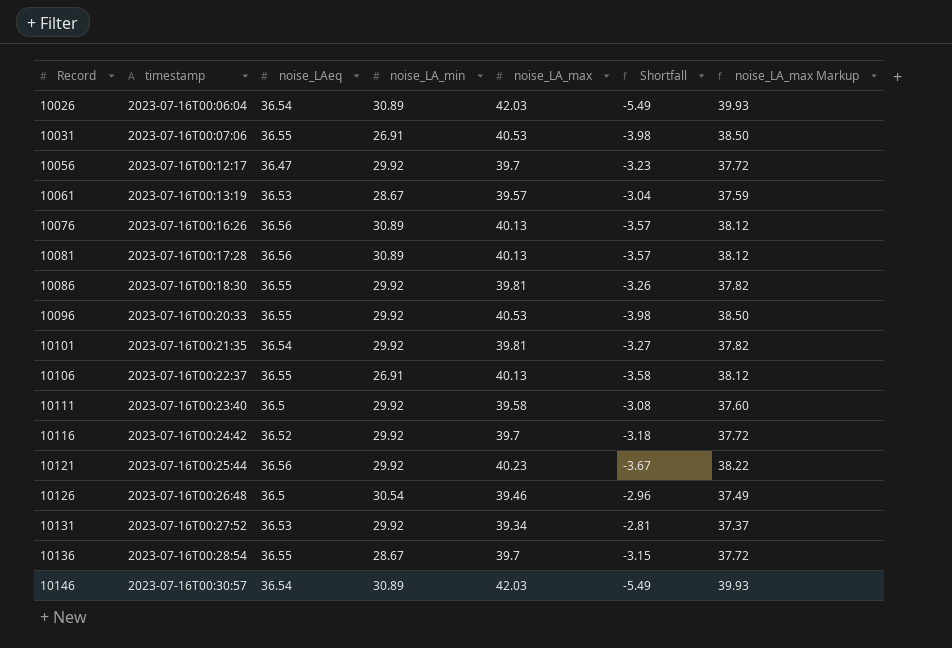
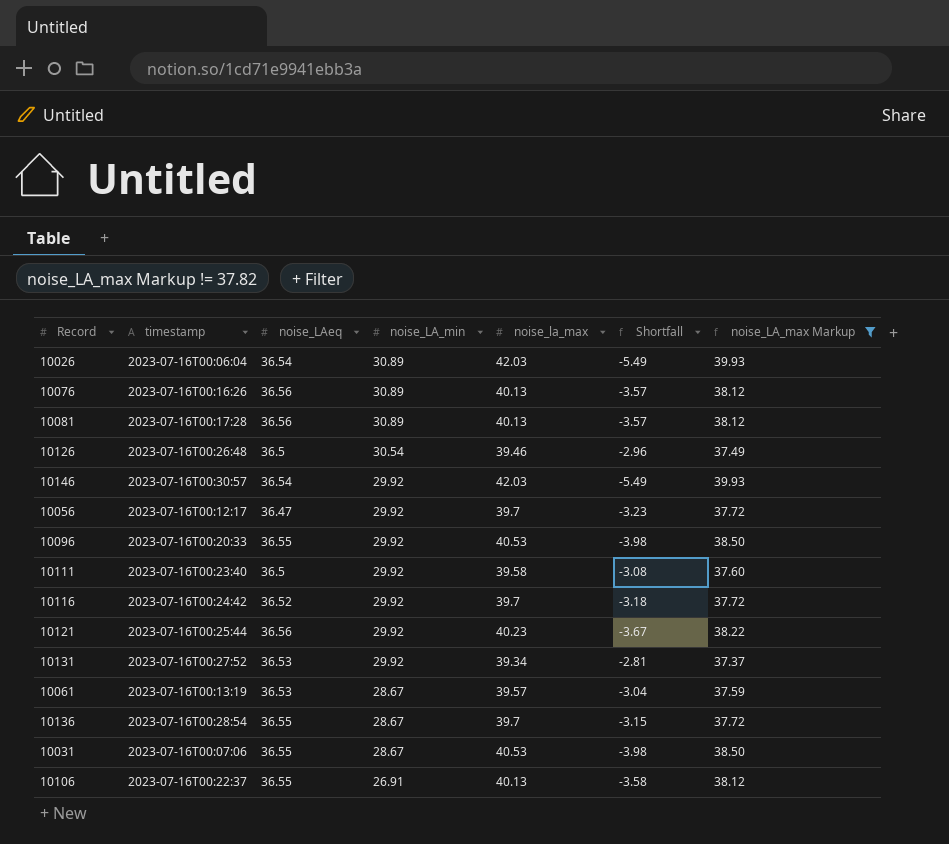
filter: none -> noise_LA_max Markup != 37.82
row order: Record ascending -> noise_LA_min descending
column name: noise_LA_max -> noise_la_max
10146 | noise_LA_min: 30.89 -> 29.92
10031 | noise_LA_min: 26.91 -> 28.67

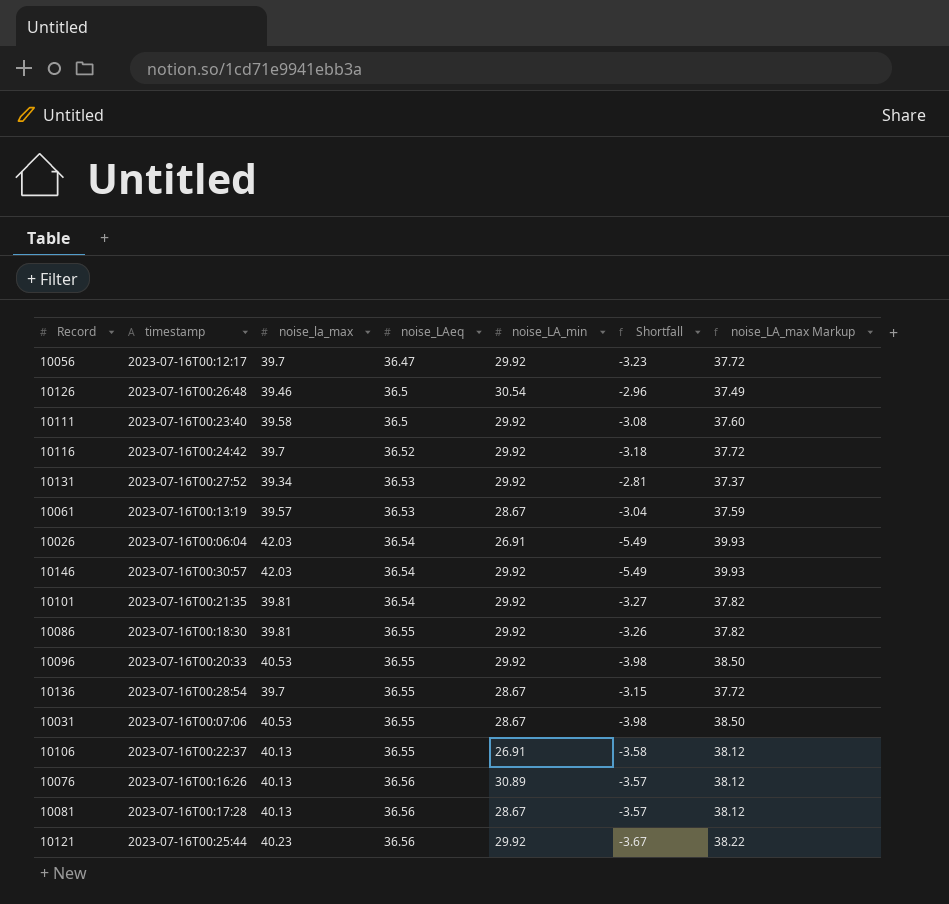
filter: noise_LA_max Markup != 37.82 -> none
row order: noise_LA_min descending -> noise_LAeq ascending
column noise_la_max | position: 5 -> 3
10026 | noise_LA_min: 30.89 -> 26.91
10081 | noise_LA_min: 30.89 -> 28.67

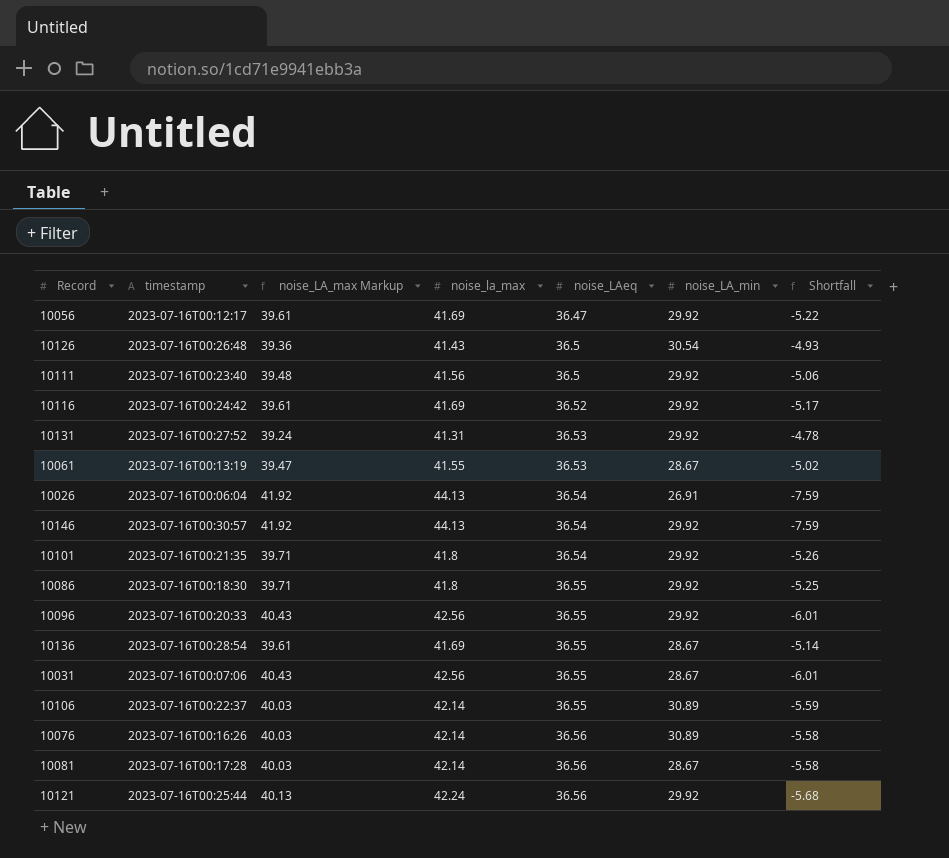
column noise_LA_max Markup | position: 7 -> 3
10056 | noise_LA_max Markup: 37.72 -> 39.61
10056 | noise_la_max: 39.7 -> 41.69
10056 | Shortfall: -3.23 -> -5.22
10126 | noise_LA_max Markup: 37.49 -> 39.36
10126 | noise_la_max: 39.46 -> 41.43
10126 | Shortfall: -2.96 -> -4.93
10111 | noise_LA_max Markup: 37.60 -> 39.48
10111 | noise_la_max: 39.58 -> 41.56
10111 | Shortfall: -3.08 -> -5.06
10116 | noise_LA_max Markup: 37.72 -> 39.61
10116 | noise_la_max: 39.7 -> 41.69
10116 | Shortfall: -3.18 -> -5.17
10131 | noise_LA_max Markup: 37.37 -> 39.24
10131 | noise_la_max: 39.34 -> 41.31
10131 | Shortfall: -2.81 -> -4.78
10061 | noise_LA_max Markup: 37.59 -> 39.47
10061 | noise_la_max: 39.57 -> 41.55
10061 | Shortfall: -3.04 -> -5.02
10026 | noise_LA_max Markup: 39.93 -> 41.92
10026 | noise_la_max: 42.03 -> 44.13
10026 | Shortfall: -5.49 -> -7.59
10146 | noise_LA_max Markup: 39.93 -> 41.92
10146 | noise_la_max: 42.03 -> 44.13
10146 | Shortfall: -5.49 -> -7.59
10101 | noise_LA_max Markup: 37.82 -> 39.71
10101 | noise_la_max: 39.81 -> 41.8
10101 | Shortfall: -3.27 -> -5.26
10086 | noise_LA_max Markup: 37.82 -> 39.71
10086 | noise_la_max: 39.81 -> 41.8
10086 | Shortfall: -3.26 -> -5.25
10096 | noise_LA_max Markup: 38.50 -> 40.43
10096 | noise_la_max: 40.53 -> 42.56
10096 | Shortfall: -3.98 -> -6.01
10136 | noise_LA_max Markup: 37.72 -> 39.61
10136 | noise_la_max: 39.7 -> 41.69
10136 | Shortfall: -3.15 -> -5.14
10031 | noise_LA_max Markup: 38.50 -> 40.43
10031 | noise_la_max: 40.53 -> 42.56
10031 | Shortfall: -3.98 -> -6.01
10106 | noise_LA_max Markup: 38.12 -> 40.03
10106 | noise_la_max: 40.13 -> 42.14
10106 | noise_LA_min: 26.91 -> 30.89
10106 | Shortfall: -3.58 -> -5.59
10076 | noise_LA_max Markup: 38.12 -> 40.03
10076 | noise_la_max: 40.13 -> 42.14
10076 | Shortfall: -3.57 -> -5.58
10081 | noise_LA_max Markup: 38.12 -> 40.03
10081 | noise_la_max: 40.13 -> 42.14
10081 | Shortfall: -3.57 -> -5.58
10121 | noise_LA_max Markup: 38.22 -> 40.13
10121 | noise_la_max: 40.23 -> 42.24
10121 | Shortfall: -3.67 -> -5.68

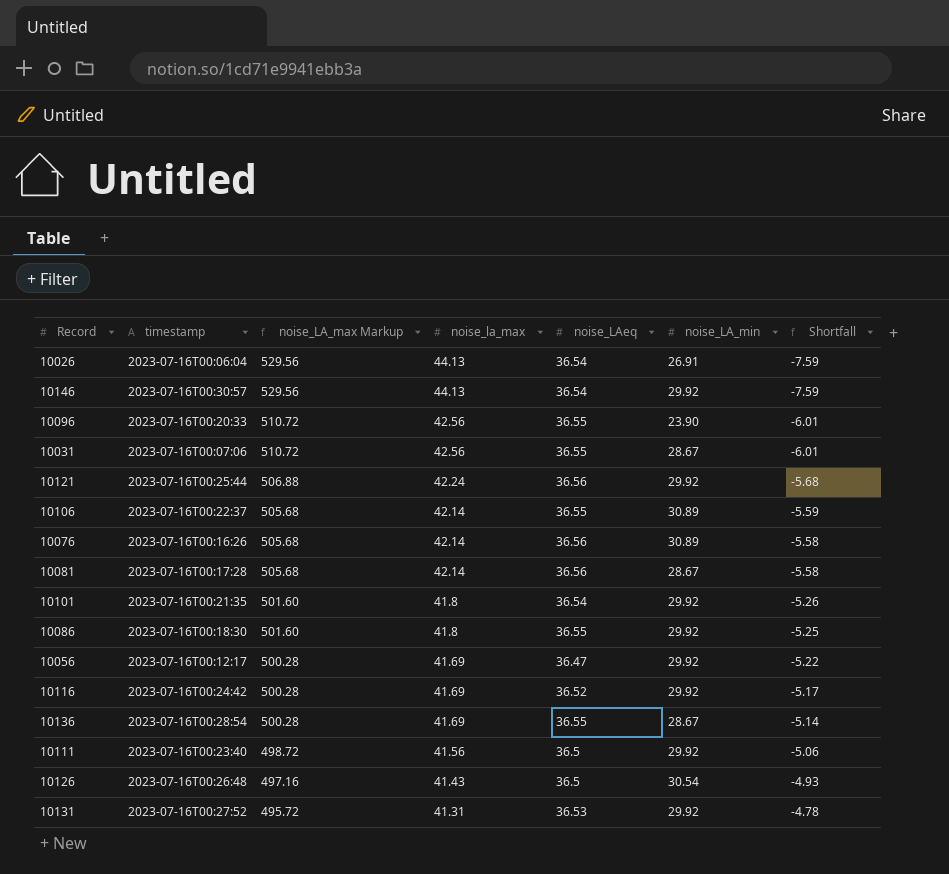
row order: noise_LAeq ascending -> noise_LA_max Markup descending
column noise_LA_max Markup | formula: [noise_la_max] * 0.95 -> [noise_la_max] * 12
row 10061: 2023-07-16T00:13:19 | 39.47 | 41.55 | 36.53 | 28.67 | -5.02 -> none
10096 | noise_LA_min: 29.92 -> 23.90

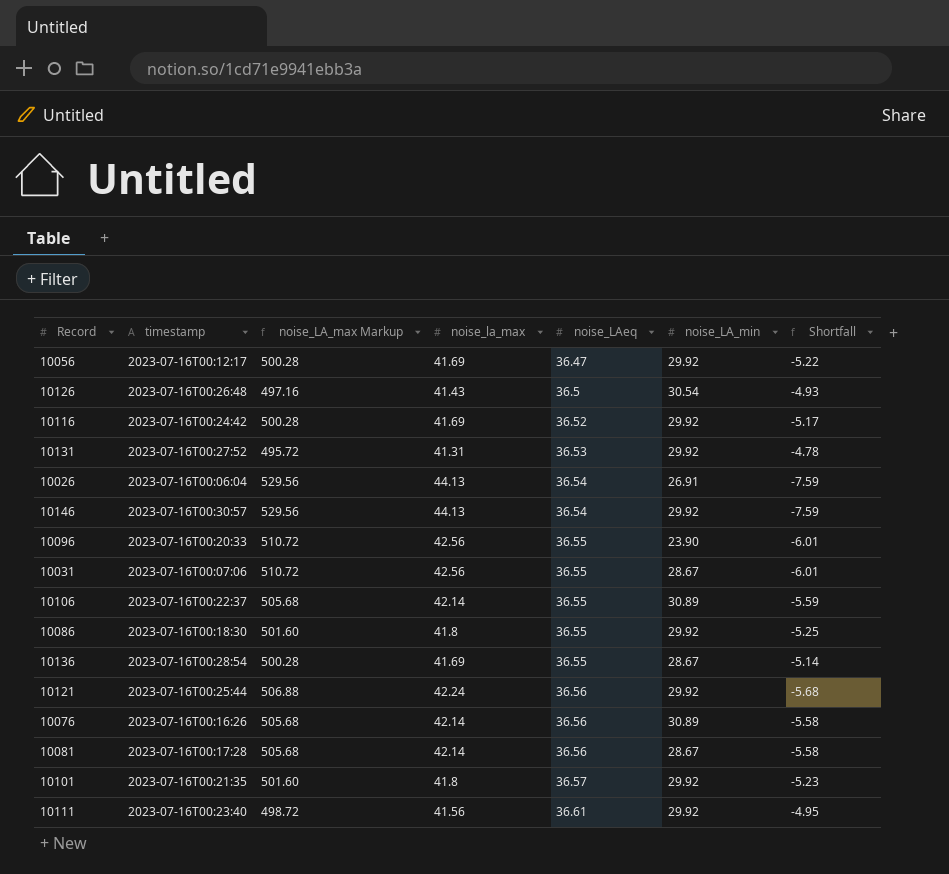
row order: noise_LA_max Markup descending -> noise_LAeq ascending
10101 | noise_LAeq: 36.54 -> 36.57
10101 | Shortfall: -5.26 -> -5.23
10111 | noise_LAeq: 36.5 -> 36.61
10111 | Shortfall: -5.06 -> -4.95

